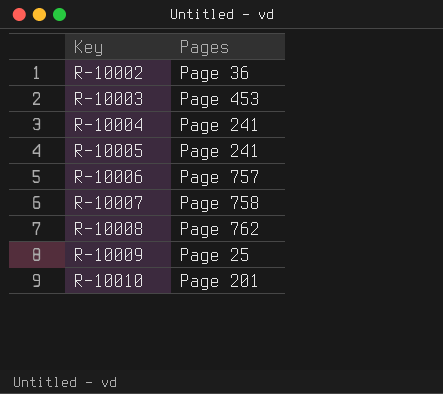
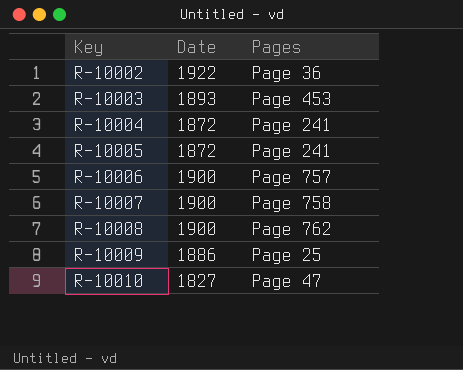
column Date | position: none -> 2
R-10010 | Pages: Page 201 -> Page 47

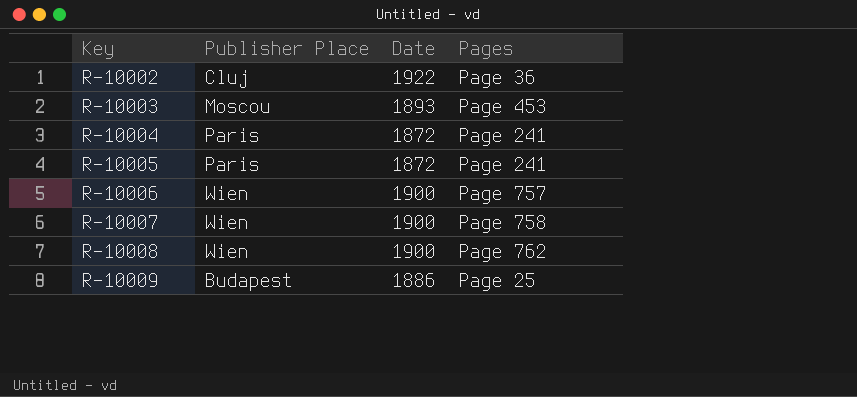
column Publisher Place | position: none -> 2
row R-10010: 1827 | Page 47 -> none

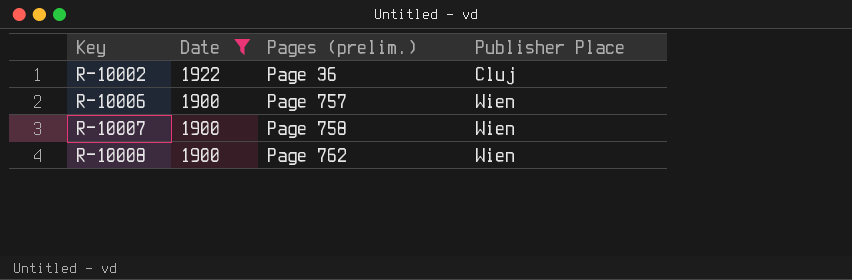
filter: none -> Date >= 1900
column name: Pages -> Pages (prelim.)
column Publisher Place | position: 2 -> 4

